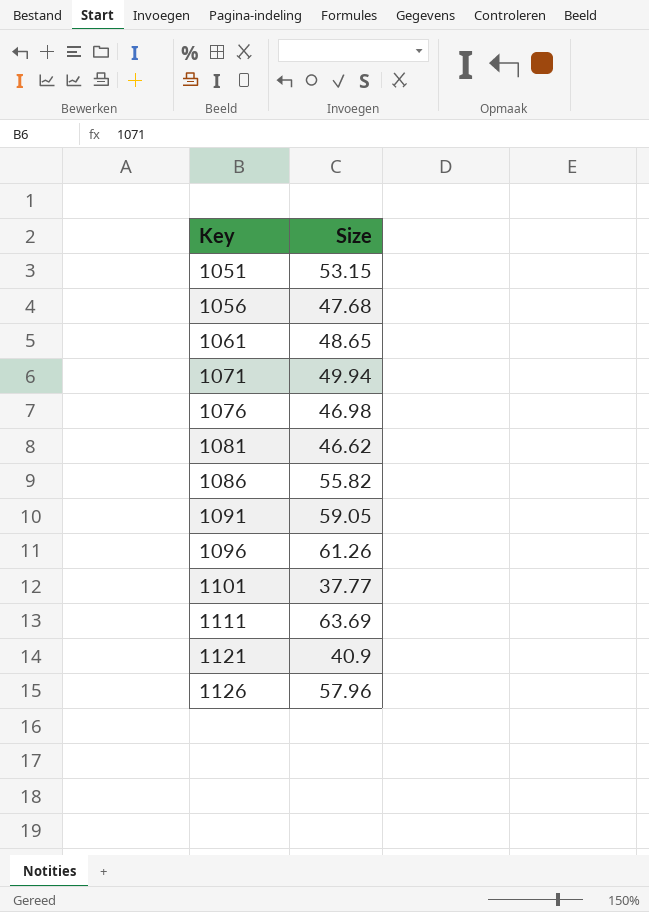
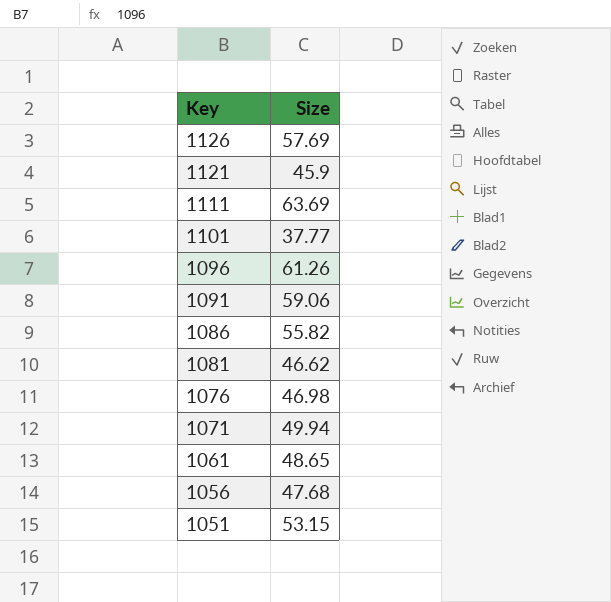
row order: Key ascending -> Key descending
1126 | Size: 57.96 -> 57.69
1121 | Size: 40.9 -> 45.9
1091 | Size: 59.05 -> 59.06

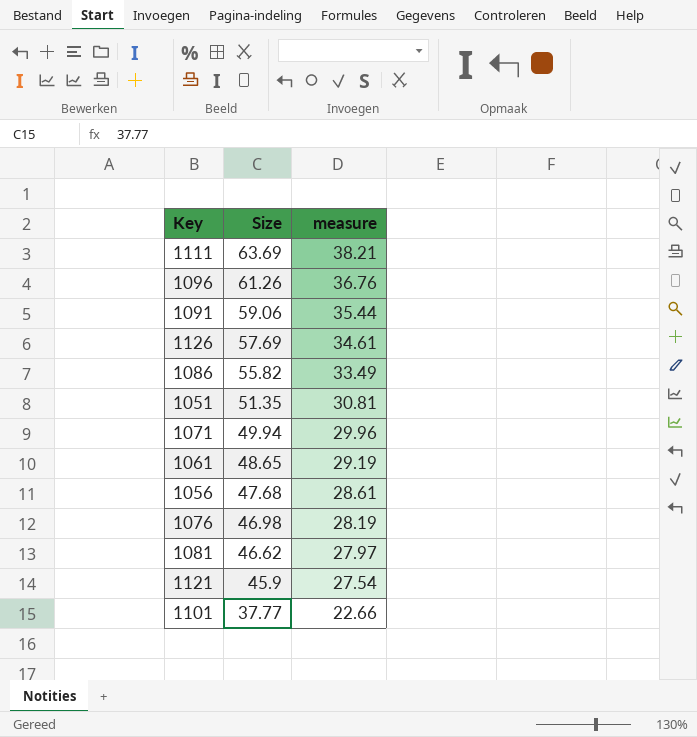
row order: Key descending -> Size descending
column measure | formula: none -> [Size] * 0.6
1051 | Size: 53.15 -> 51.35

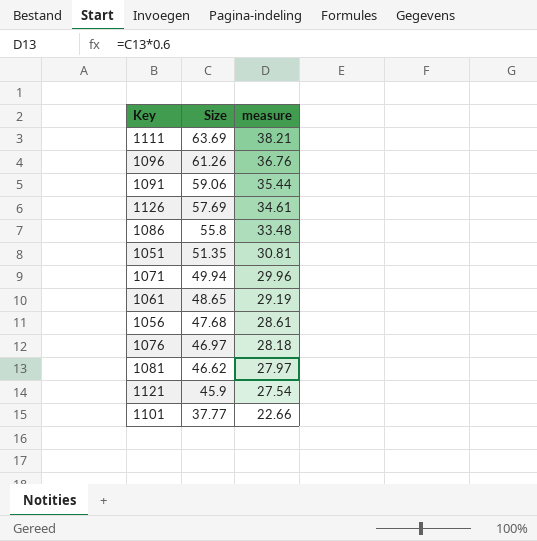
1086 | Size: 55.82 -> 55.8
1086 | measure: 33.49 -> 33.48
1076 | Size: 46.98 -> 46.97
1076 | measure: 28.19 -> 28.18

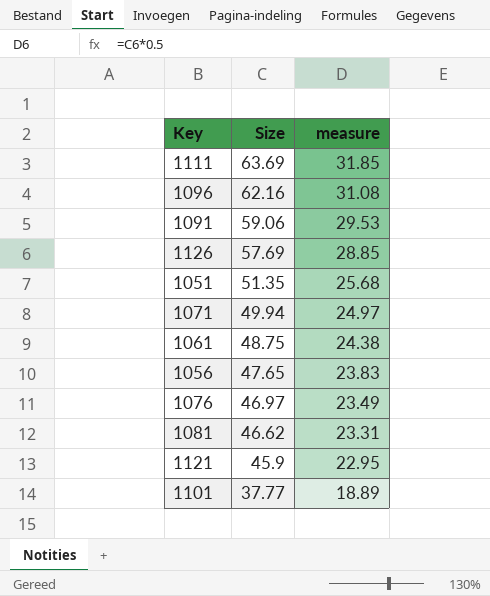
column measure | formula: [Size] * 0.6 -> [Size] * 0.5
row 1086: 55.8 | 33.48 -> none
1096 | Size: 61.26 -> 62.16
1061 | Size: 48.65 -> 48.75
1056 | Size: 47.68 -> 47.65

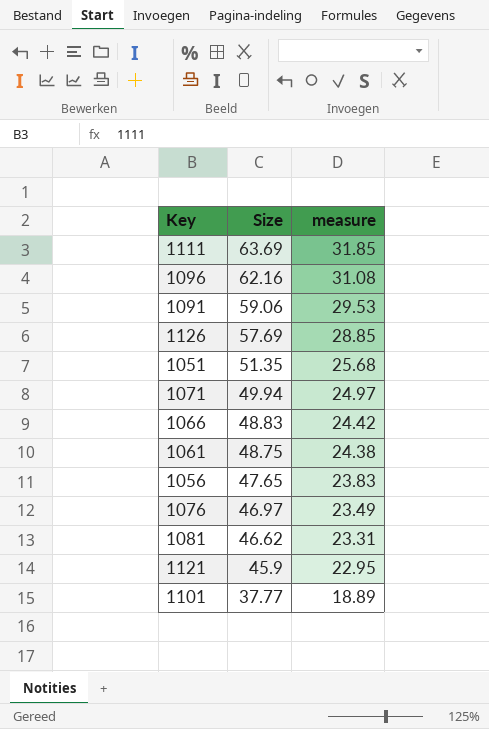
row 1066: none -> 48.83 | 24.42

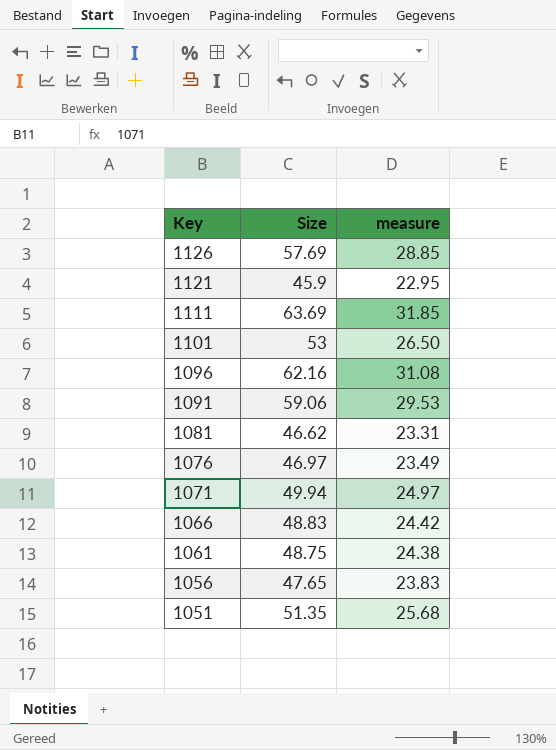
row order: Size descending -> Key descending
1101 | Size: 37.77 -> 53
1101 | measure: 18.89 -> 26.50

